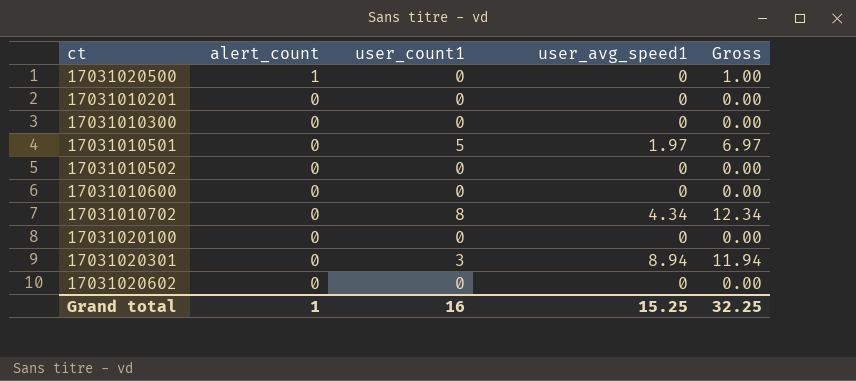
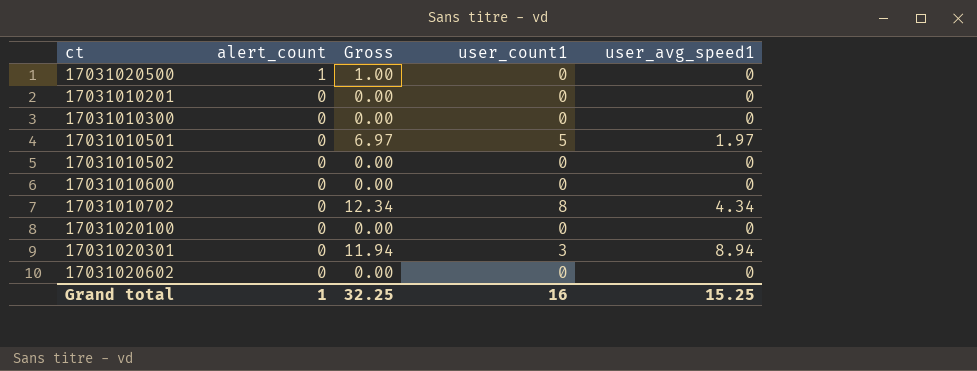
column Gross | position: 5 -> 3

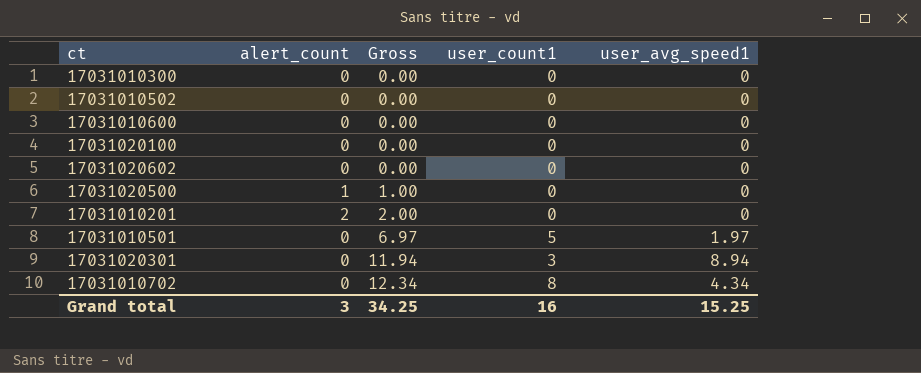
row order: alert_count descending -> Gross ascending
17031010201 | alert_count: 0 -> 2
17031010201 | Gross: 0.00 -> 2.00
Grand total | alert_count: 1 -> 3
Grand total | Gross: 32.25 -> 34.25

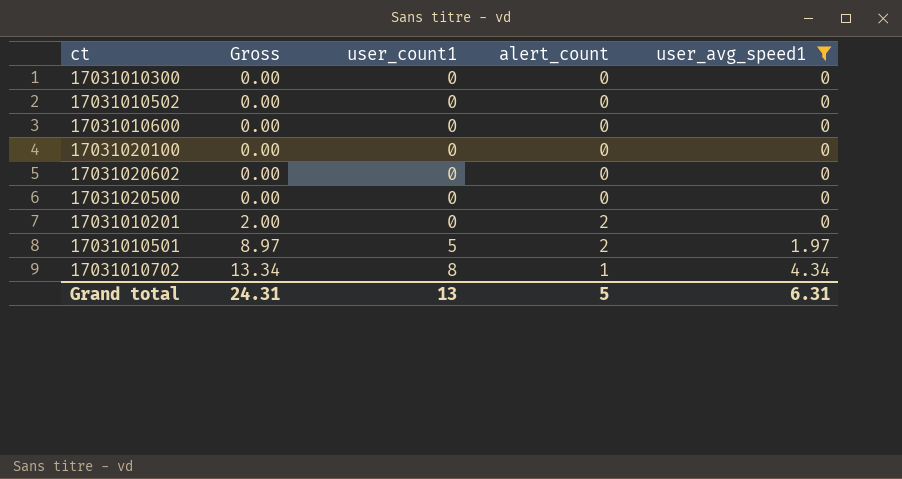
filter: none -> user_avg_speed1 != 8.94
column alert_count | position: 2 -> 4
17031020500 | Gross: 1.00 -> 0.00
17031020500 | alert_count: 1 -> 0
17031010501 | Gross: 6.97 -> 8.97
17031010501 | alert_count: 0 -> 2
17031010702 | Gross: 12.34 -> 13.34
17031010702 | alert_count: 0 -> 1
Grand total | Gross: 34.25 -> 24.31
Grand total | user_count1: 16 -> 13
Grand total | alert_count: 3 -> 5
Grand total | user_avg_speed1: 15.25 -> 6.31

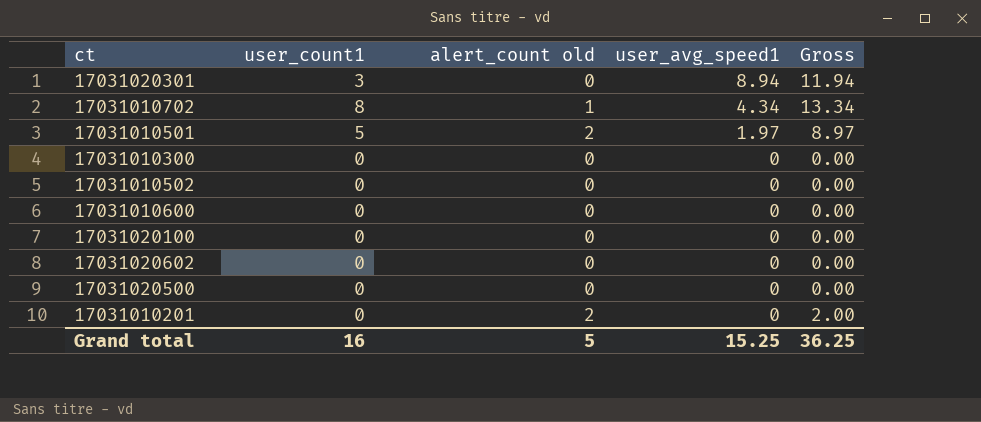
filter: user_avg_speed1 != 8.94 -> none
row order: Gross ascending -> user_avg_speed1 descending
column name: alert_count -> alert_count old
column Gross | position: 2 -> 5
Grand total | user_count1: 13 -> 16
Grand total | user_avg_speed1: 6.31 -> 15.25
Grand total | Gross: 24.31 -> 36.25

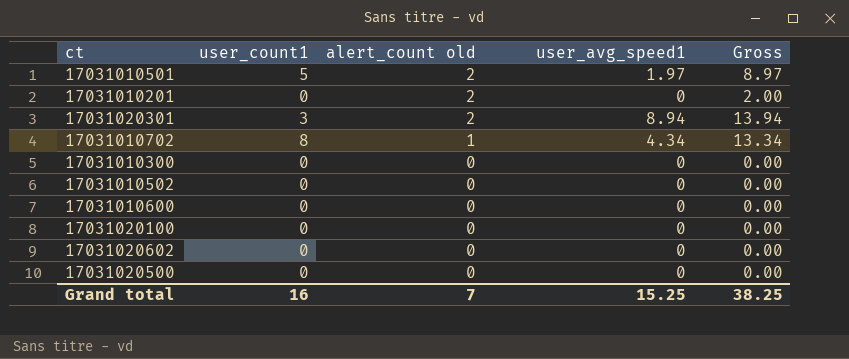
row order: user_avg_speed1 descending -> alert_count old descending
17031020301 | alert_count old: 0 -> 2
17031020301 | Gross: 11.94 -> 13.94
Grand total | alert_count old: 5 -> 7
Grand total | Gross: 36.25 -> 38.25

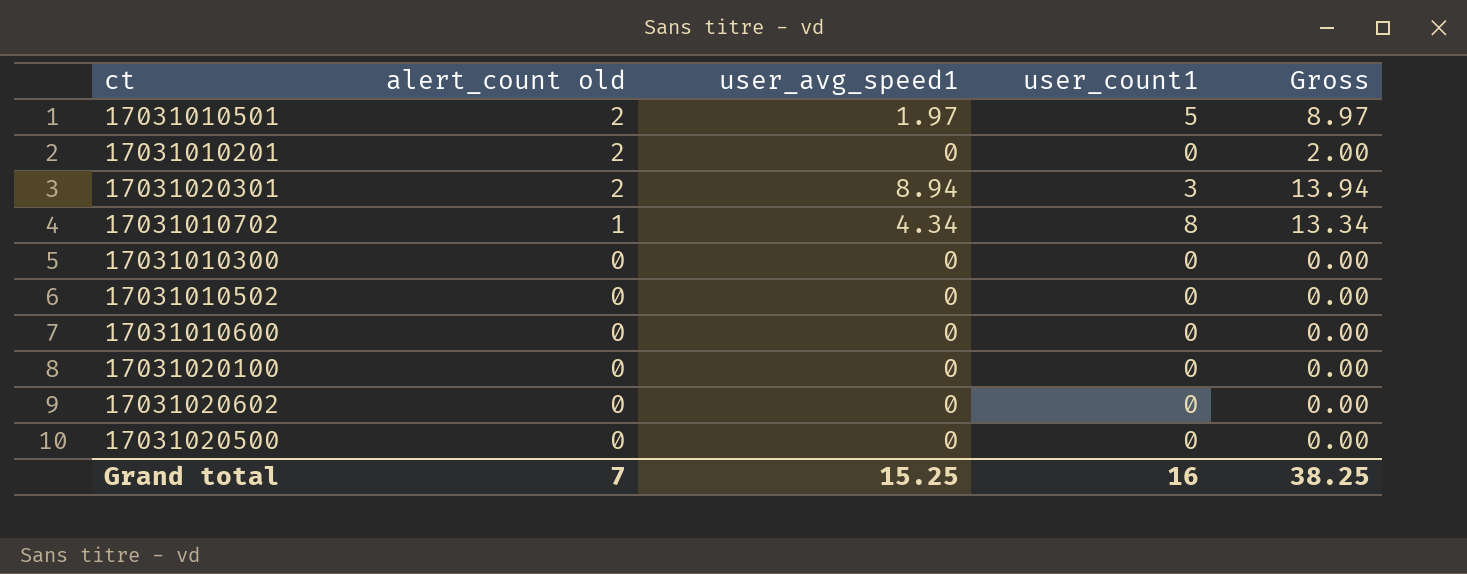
column user_count1 | position: 2 -> 4

